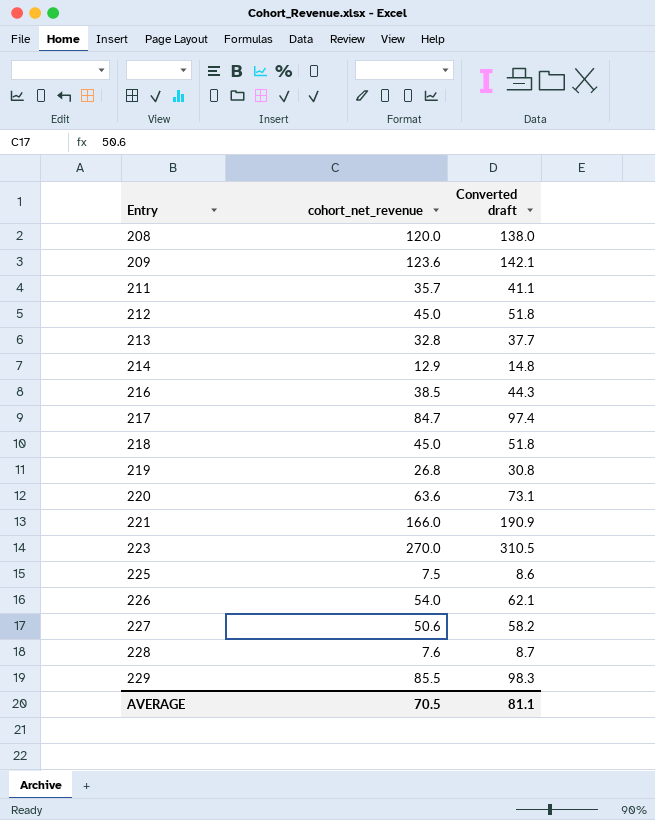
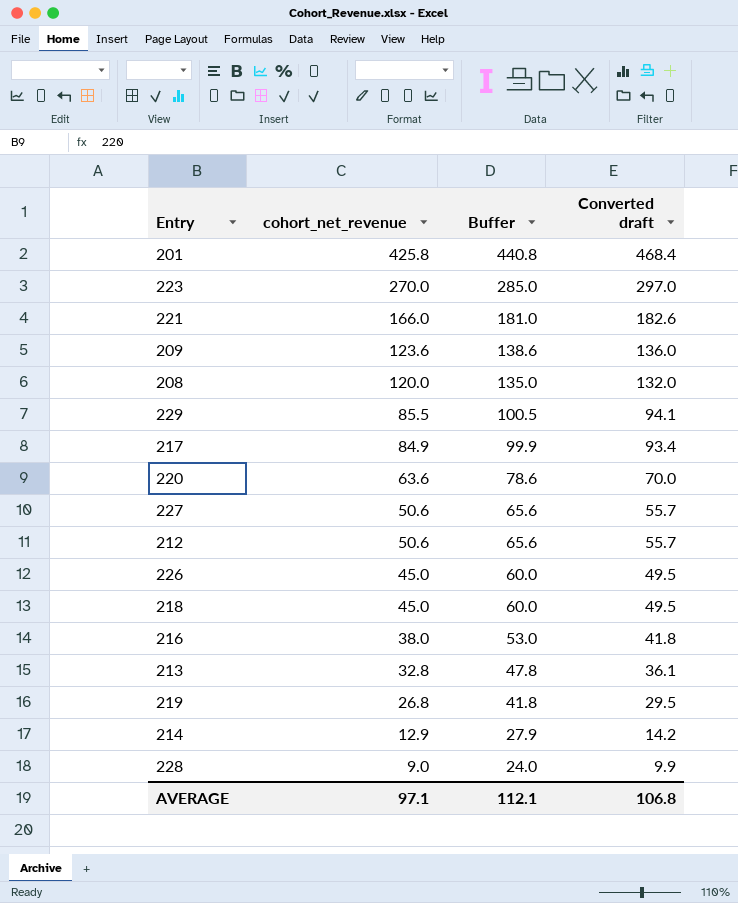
row order: Entry ascending -> cohort_net_revenue descending
column Buffer | formula: none -> [cohort_net_revenue] + 15
column Converted draft | formula: [cohort_net_revenue] * 1.15 -> [cohort_net_revenue] * 1.1
row 211: 35.7 | 41.1 -> none
row 225: 7.5 | 8.6 -> none
row 201: none -> 425.8 | 440.8 | 468.4
217 | cohort_net_revenue: 84.7 -> 84.9
212 | cohort_net_revenue: 45.0 -> 50.6
226 | cohort_net_revenue: 54.0 -> 45.0
216 | cohort_net_revenue: 38.5 -> 38.0
228 | cohort_net_revenue: 7.6 -> 9.0
AVERAGE | cohort_net_revenue: 70.5 -> 97.1
AVERAGE | Converted draft: 81.1 -> 106.8

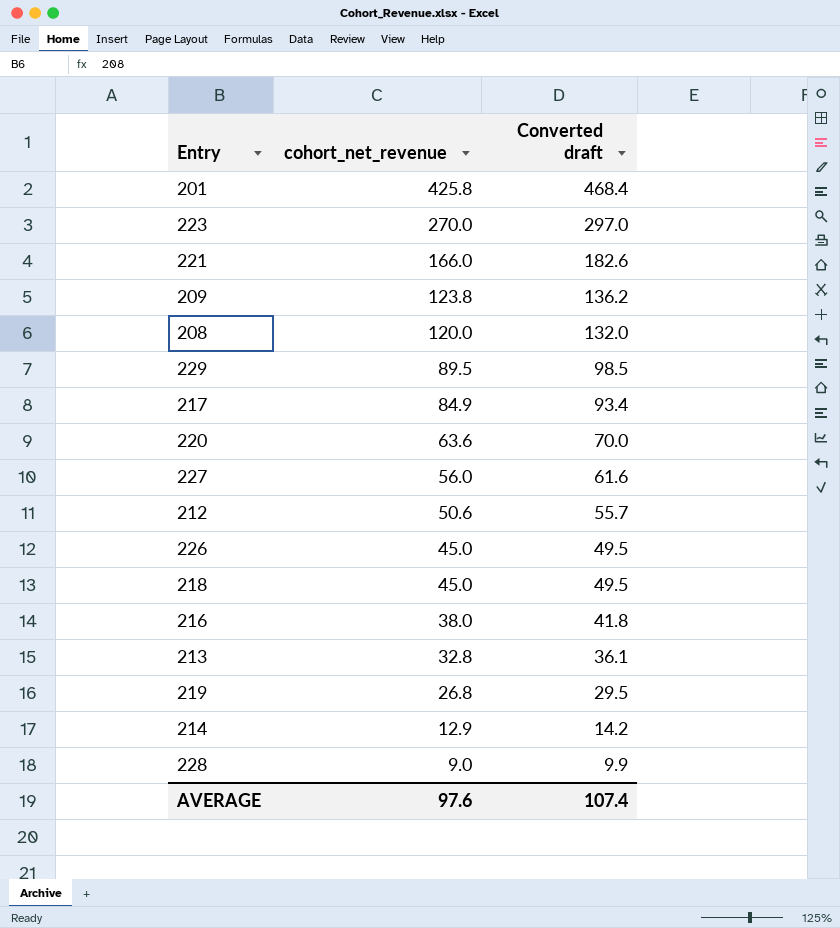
column Buffer | formula: [cohort_net_revenue] + 15 -> none
209 | cohort_net_revenue: 123.6 -> 123.8
209 | Converted draft: 136.0 -> 136.2
229 | cohort_net_revenue: 85.5 -> 89.5
229 | Converted draft: 94.1 -> 98.5
227 | cohort_net_revenue: 50.6 -> 56.0
227 | Converted draft: 55.7 -> 61.6
AVERAGE | cohort_net_revenue: 97.1 -> 97.6
AVERAGE | Converted draft: 106.8 -> 107.4

